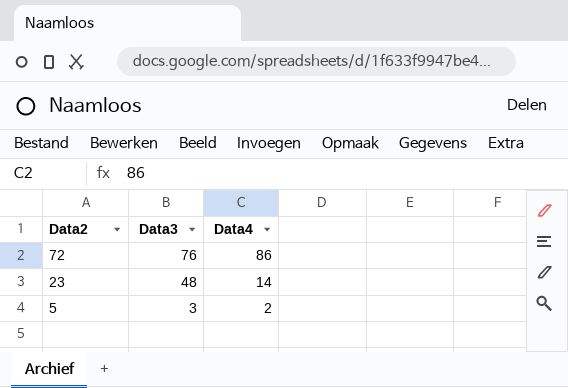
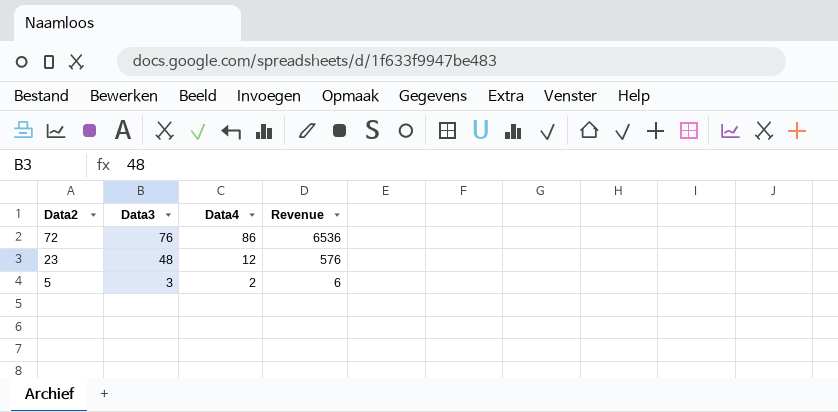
column Revenue | formula: none -> [Data3] * [Data4]
23 | Data4: 14 -> 12

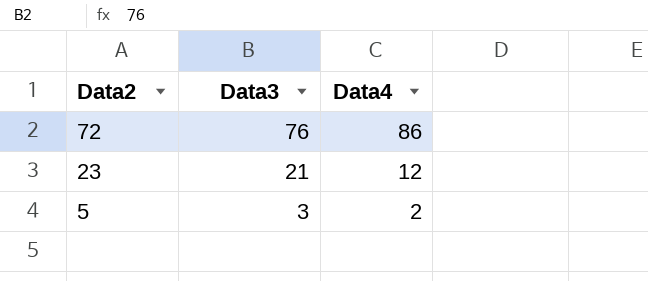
column Revenue | formula: [Data3] * [Data4] -> none
23 | Data3: 48 -> 21

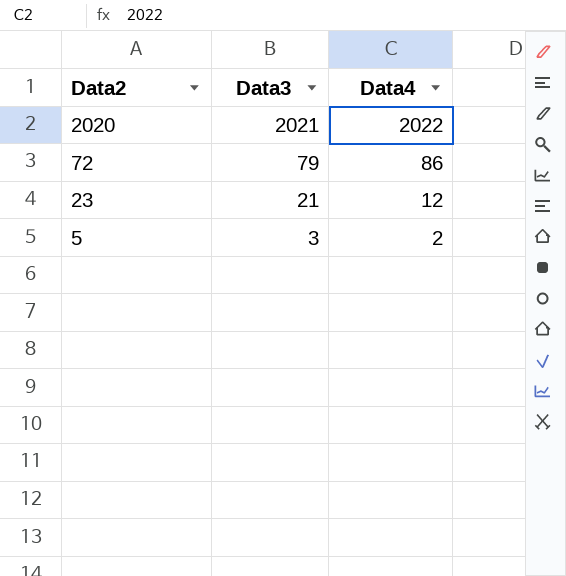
row 2020: none -> 2021 | 2022
72 | Data3: 76 -> 79

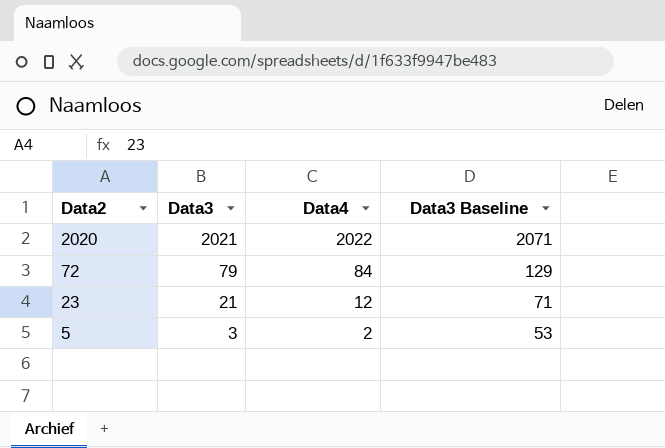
column Data3 Baseline | formula: none -> [Data3] + 50
72 | Data4: 86 -> 84

